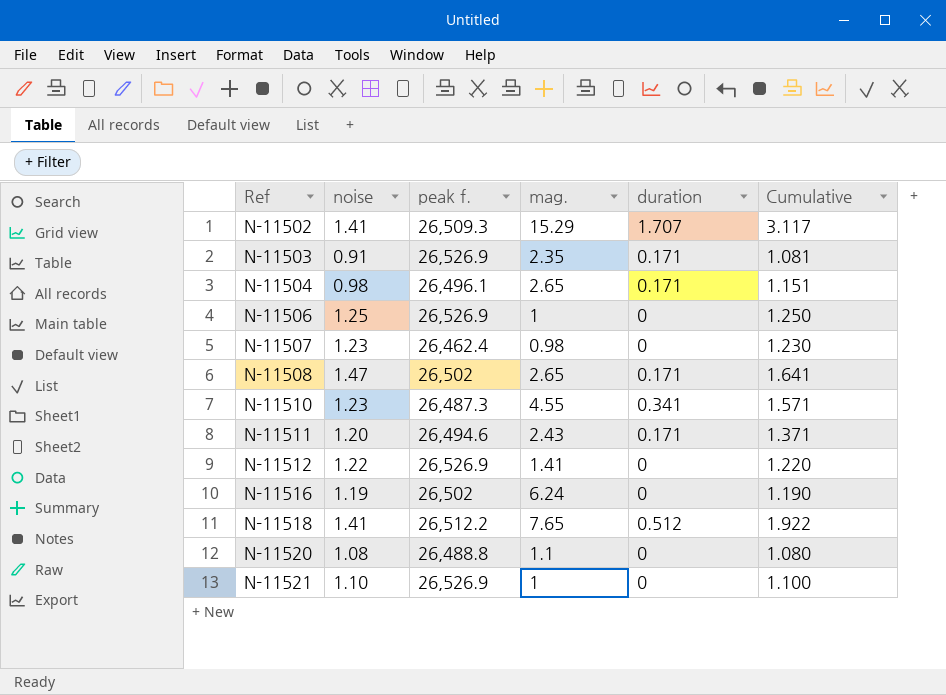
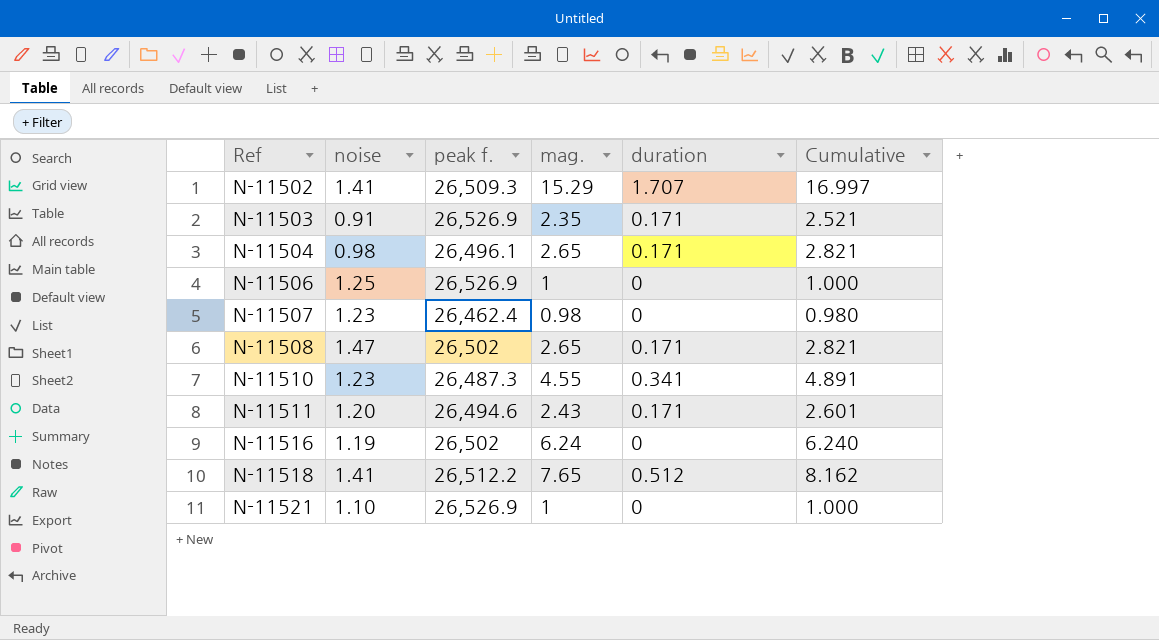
column Cumulative | formula: [noise] + [duration] -> [mag.] + [duration]
row N-11512: 1.22 | 26,526.9 | 1.41 | 0 | 1.220 -> none
row N-11520: 1.08 | 26,488.8 | 1.1 | 0 | 1.080 -> none

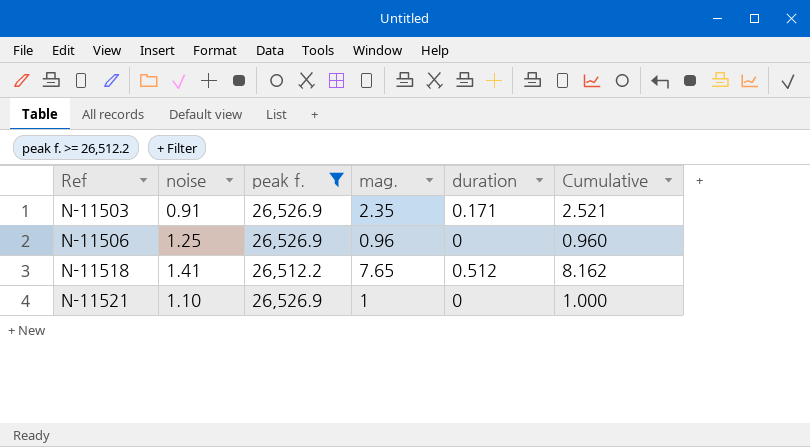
filter: none -> peak f. >= 26,512.2
N-11506 | mag.: 1 -> 0.96
N-11506 | Cumulative: 1.000 -> 0.960

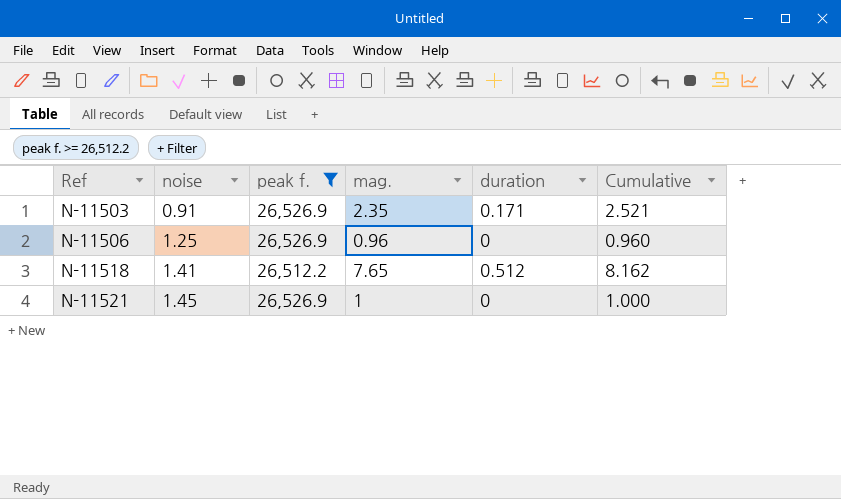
N-11521 | noise: 1.10 -> 1.45

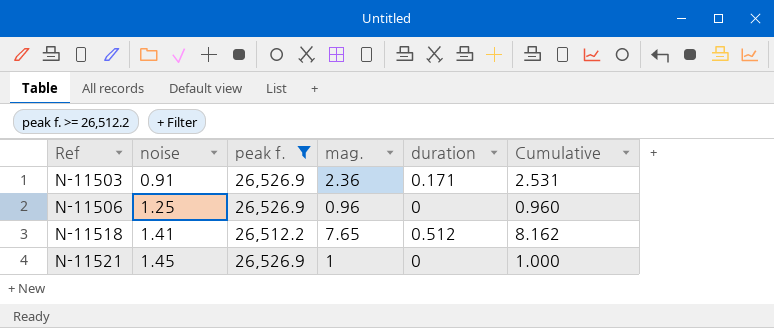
N-11503 | mag.: 2.35 -> 2.36
N-11503 | Cumulative: 2.521 -> 2.531

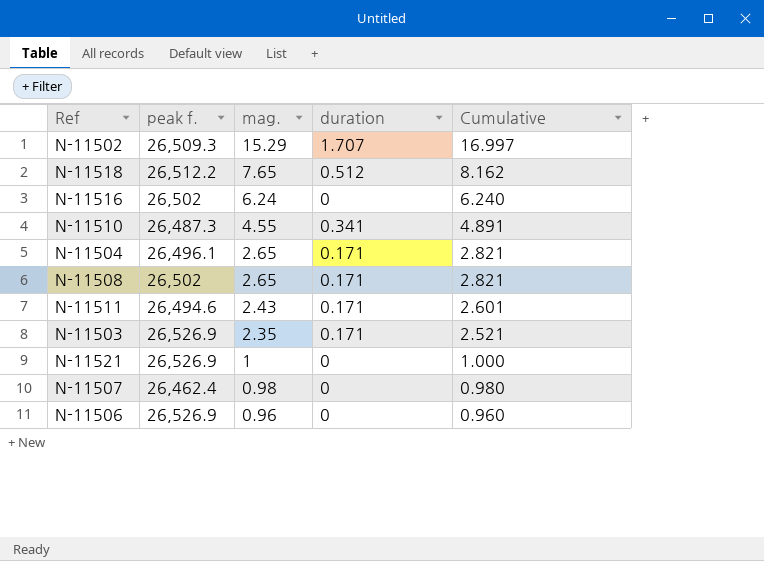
filter: peak f. >= 26,512.2 -> none
row order: Ref ascending -> mag. descending
column noise | position: 2 -> none
N-11503 | mag.: 2.36 -> 2.35
N-11503 | Cumulative: 2.531 -> 2.521

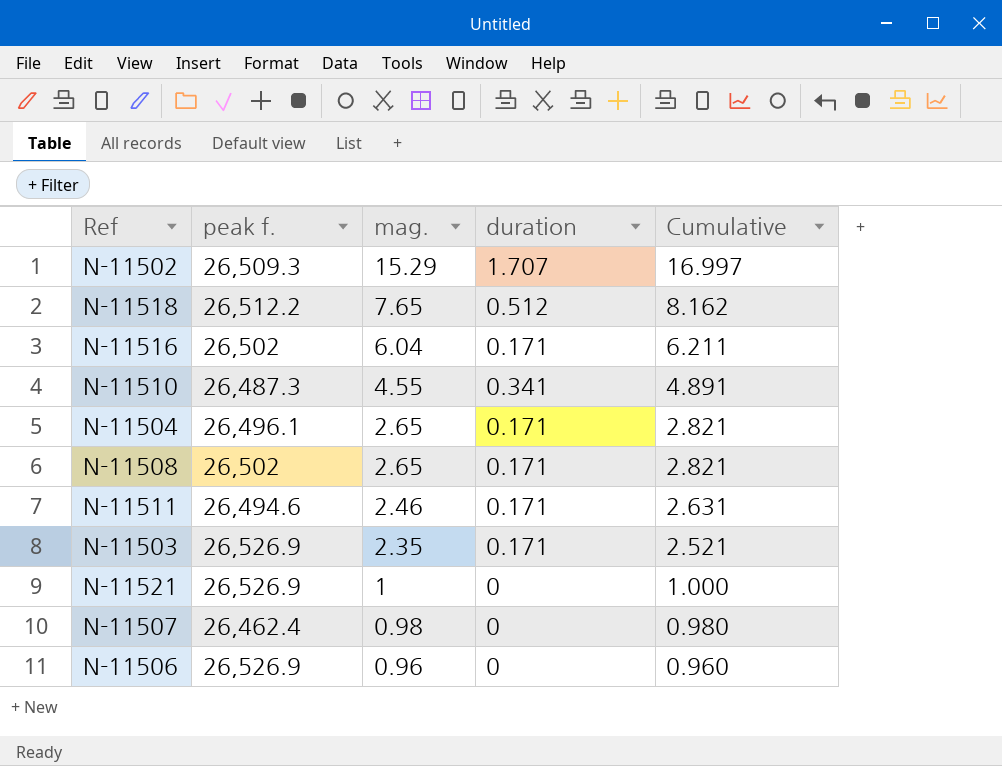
N-11516 | mag.: 6.24 -> 6.04
N-11516 | duration: 0 -> 0.171
N-11516 | Cumulative: 6.240 -> 6.211
N-11511 | mag.: 2.43 -> 2.46
N-11511 | Cumulative: 2.601 -> 2.631

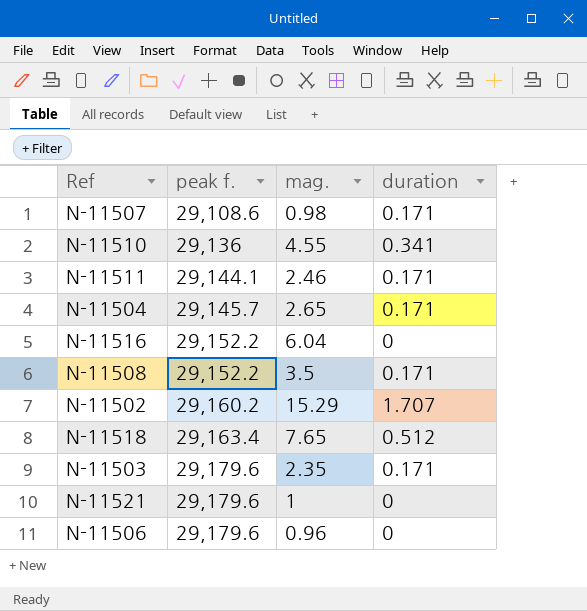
row order: mag. descending -> peak f. ascending
column Cumulative | formula: [mag.] + [duration] -> none
N-11507 | peak f.: 26,462.4 -> 29,108.6
N-11507 | duration: 0 -> 0.171
N-11510 | peak f.: 26,487.3 -> 29,136
N-11511 | peak f.: 26,494.6 -> 29,144.1
N-11504 | peak f.: 26,496.1 -> 29,145.7
N-11516 | peak f.: 26,502 -> 29,152.2
N-11516 | duration: 0.171 -> 0
N-11508 | peak f.: 26,502 -> 29,152.2
N-11508 | mag.: 2.65 -> 3.5
N-11502 | peak f.: 26,509.3 -> 29,160.2
N-11518 | peak f.: 26,512.2 -> 29,163.4
N-11503 | peak f.: 26,526.9 -> 29,179.6
N-11521 | peak f.: 26,526.9 -> 29,179.6
N-11506 | peak f.: 26,526.9 -> 29,179.6

